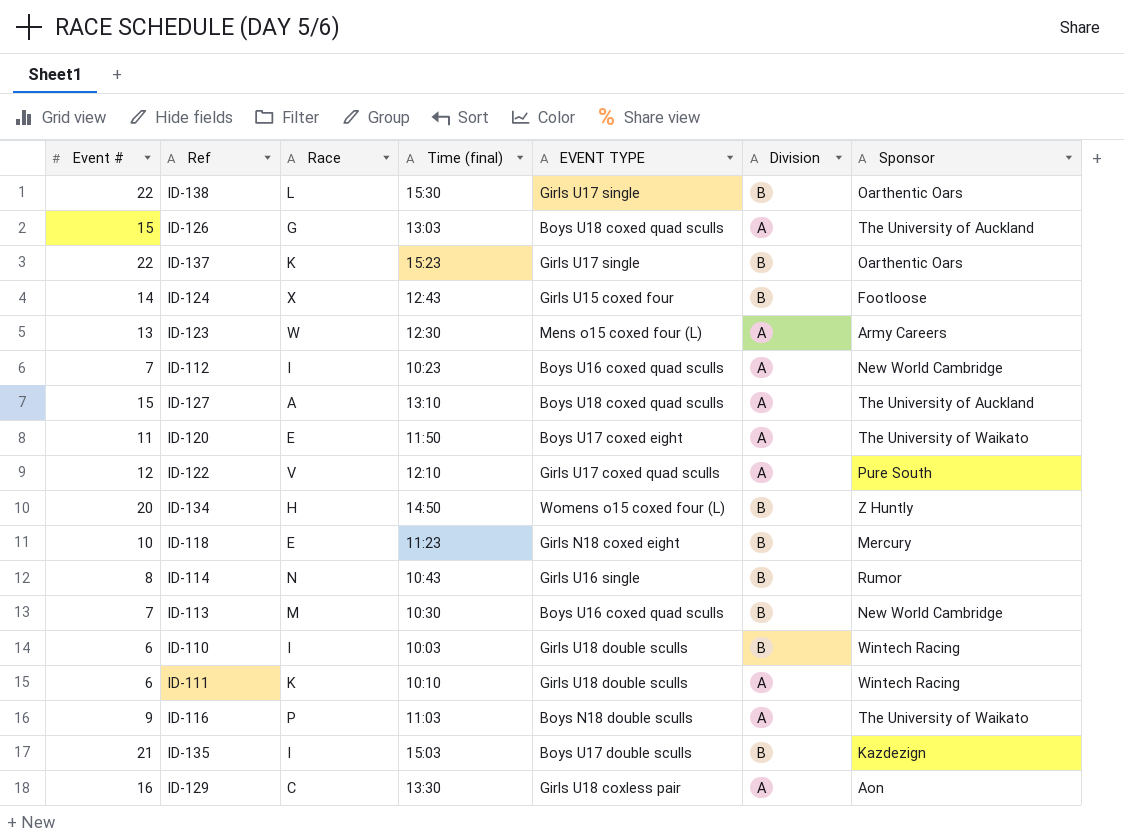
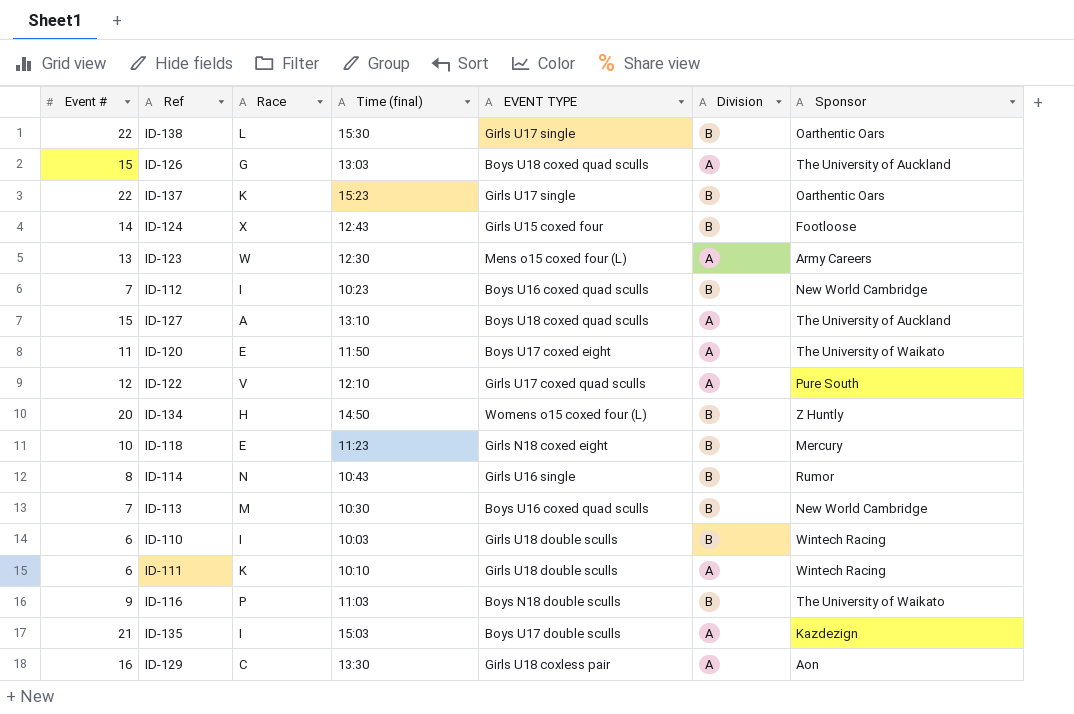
ID-112 | Division: A -> B
ID-116 | Division: A -> B
ID-135 | Division: B -> A

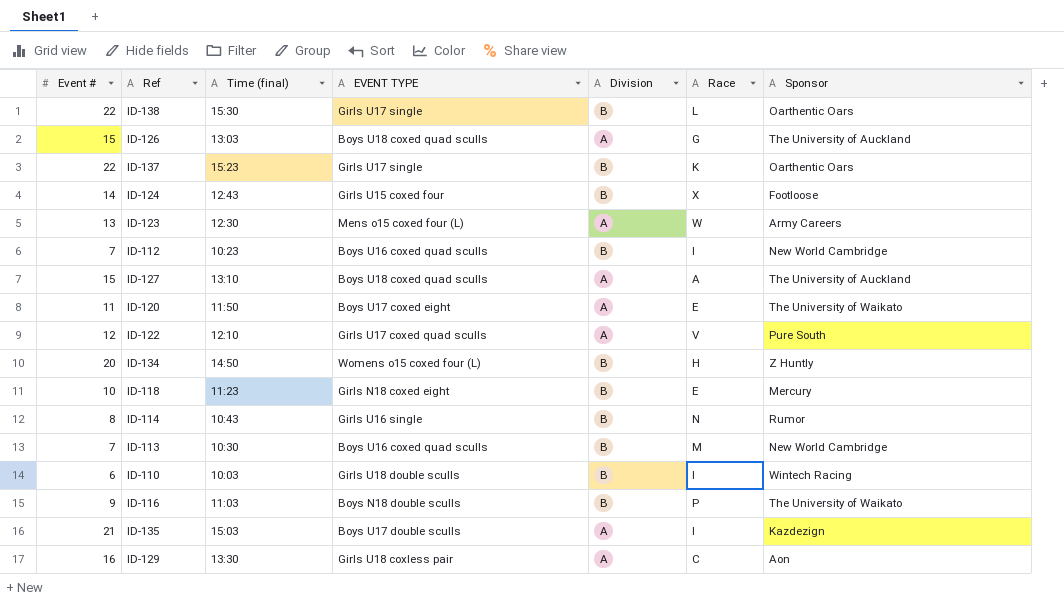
column Race | position: 3 -> 6
row ID-111: 6 | K | 10:10 | Girls U18 double sculls | A | Wintech Racing -> none

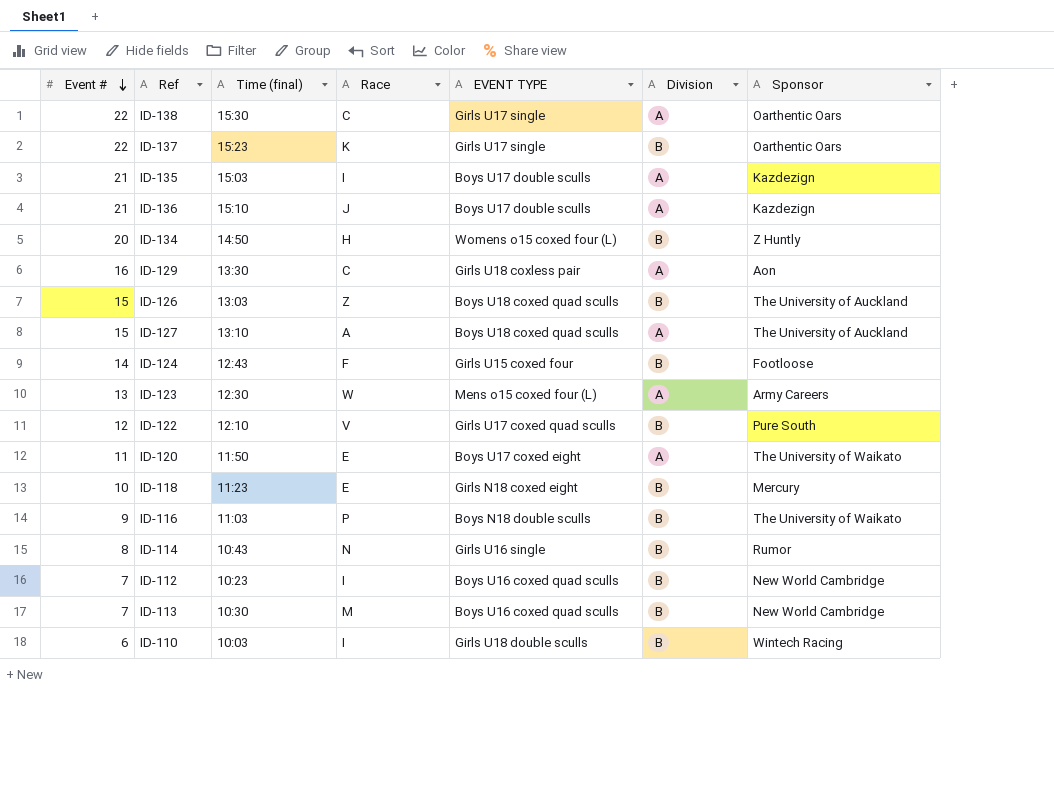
row order: none -> Event # descending
column Race | position: 6 -> 4
ID-138 | Race: L -> C
ID-138 | Division: B -> A
row ID-136: none -> 21 | 15:10 | J | Boys U17 double sculls | A | Kazdezign
ID-126 | Race: G -> Z
ID-126 | Division: A -> B
ID-124 | Race: X -> F
ID-122 | Division: A -> B

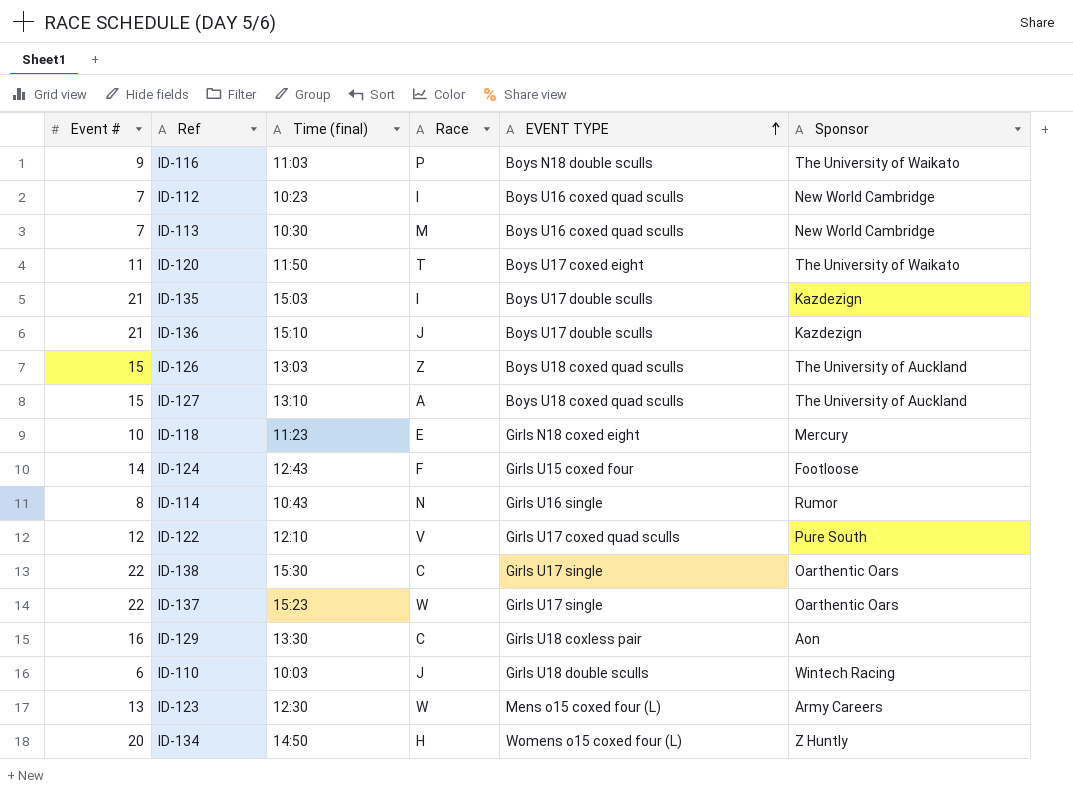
row order: Event # descending -> EVENT TYPE ascending
column Division | position: 6 -> none
ID-120 | Race: E -> T
ID-137 | Race: K -> W
ID-110 | Race: I -> J

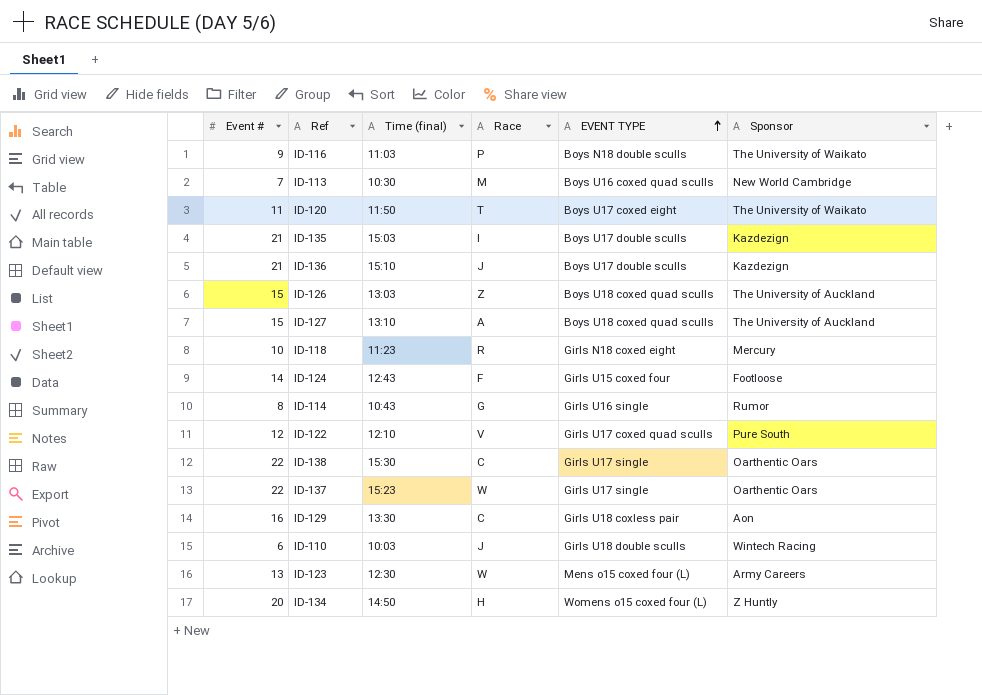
row ID-112: 7 | 10:23 | I | Boys U16 coxed quad sculls | New World Cambridge -> none
ID-118 | Race: E -> R
ID-114 | Race: N -> G

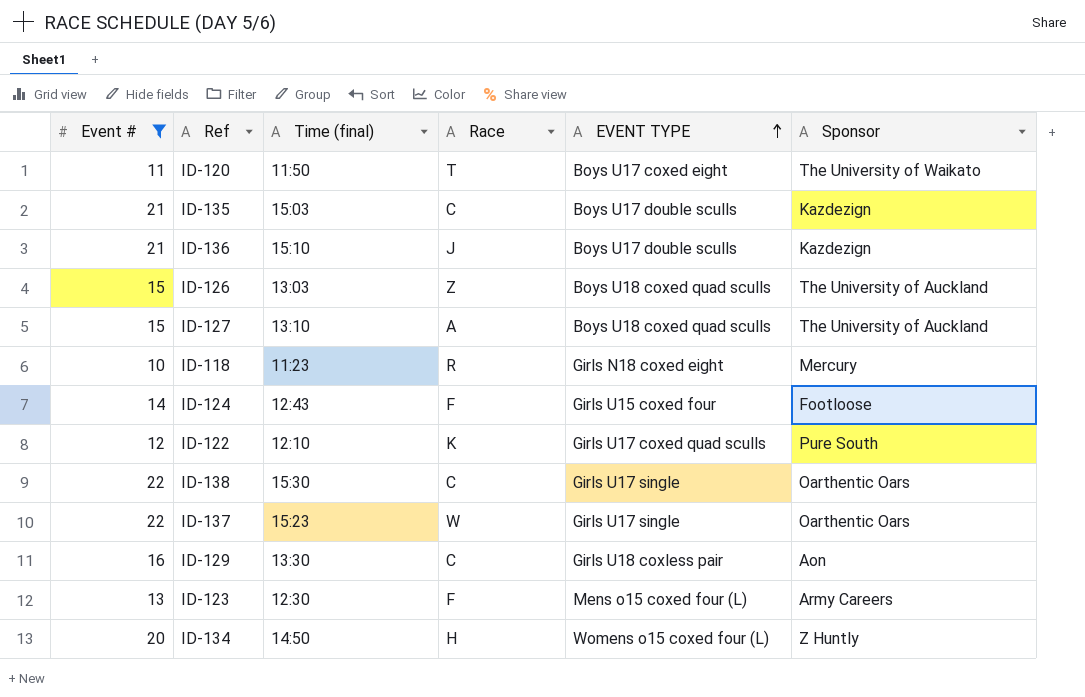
filter: none -> Event # >= 10
ID-135 | Race: I -> C
ID-122 | Race: V -> K
ID-123 | Race: W -> F

